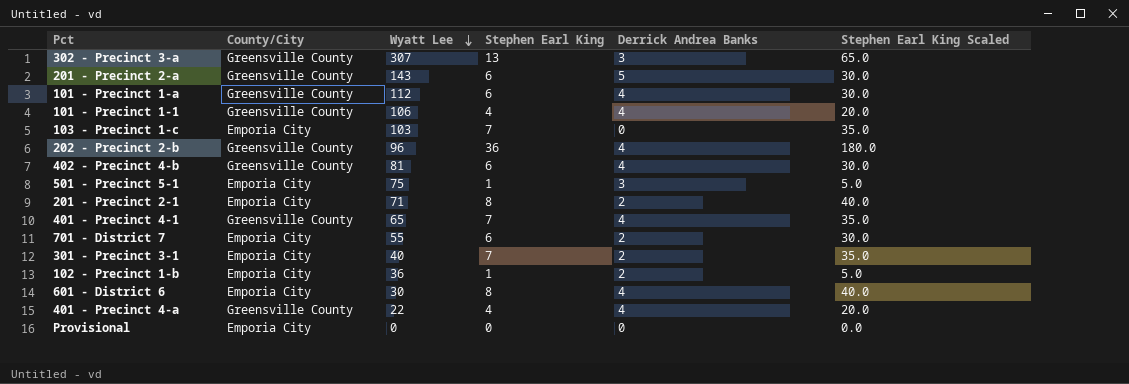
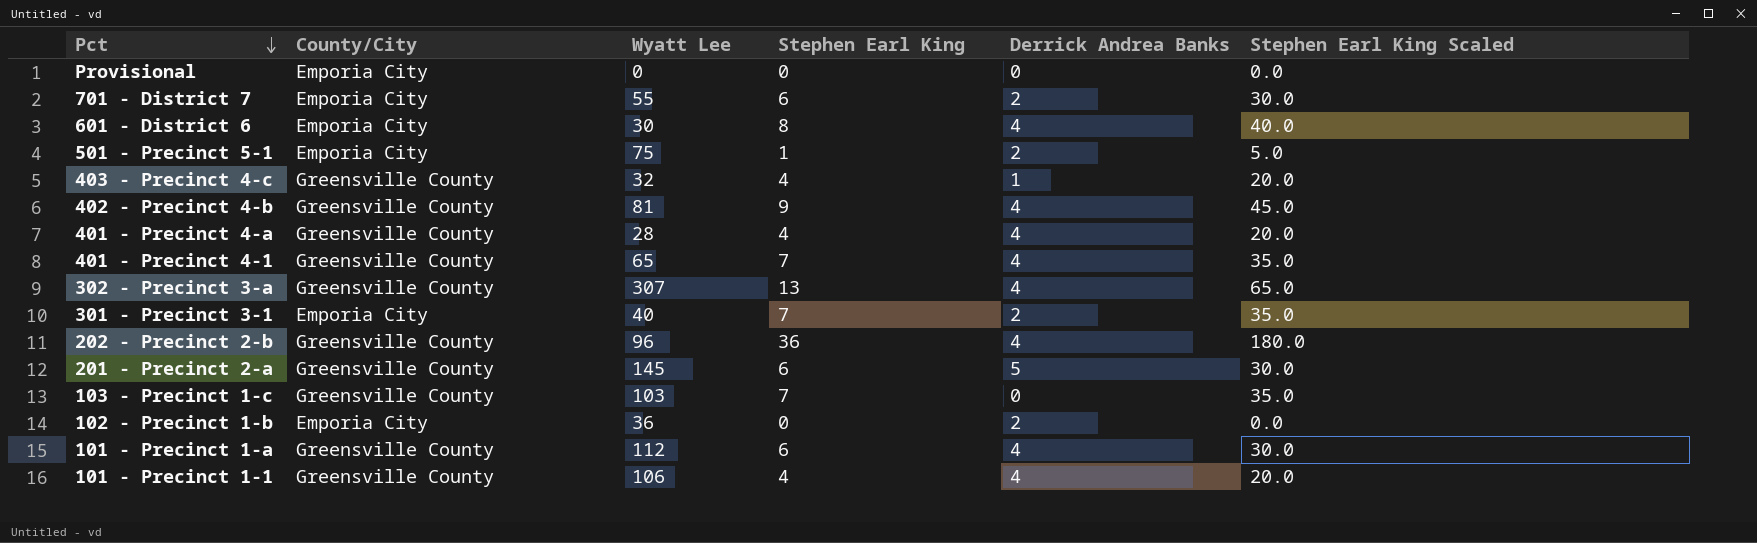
row order: Wyatt Lee descending -> Pct descending
row 201 - Precinct 2-1: Emporia City | 71 | 8 | 2 | 40.0 -> none
501 - Precinct 5-1 | Derrick Andrea Banks: 3 -> 2
row 403 - Precinct 4-c: none -> Greensville County | 32 | 4 | 1 | 20.0
402 - Precinct 4-b | Stephen Earl King: 6 -> 9
402 - Precinct 4-b | Stephen Earl King Scaled: 30.0 -> 45.0
401 - Precinct 4-a | Wyatt Lee: 22 -> 28
302 - Precinct 3-a | Derrick Andrea Banks: 3 -> 4
201 - Precinct 2-a | Wyatt Lee: 143 -> 145
103 - Precinct 1-c | County/City: Emporia City -> Greensville County
102 - Precinct 1-b | Stephen Earl King: 1 -> 0
102 - Precinct 1-b | Stephen Earl King Scaled: 5.0 -> 0.0

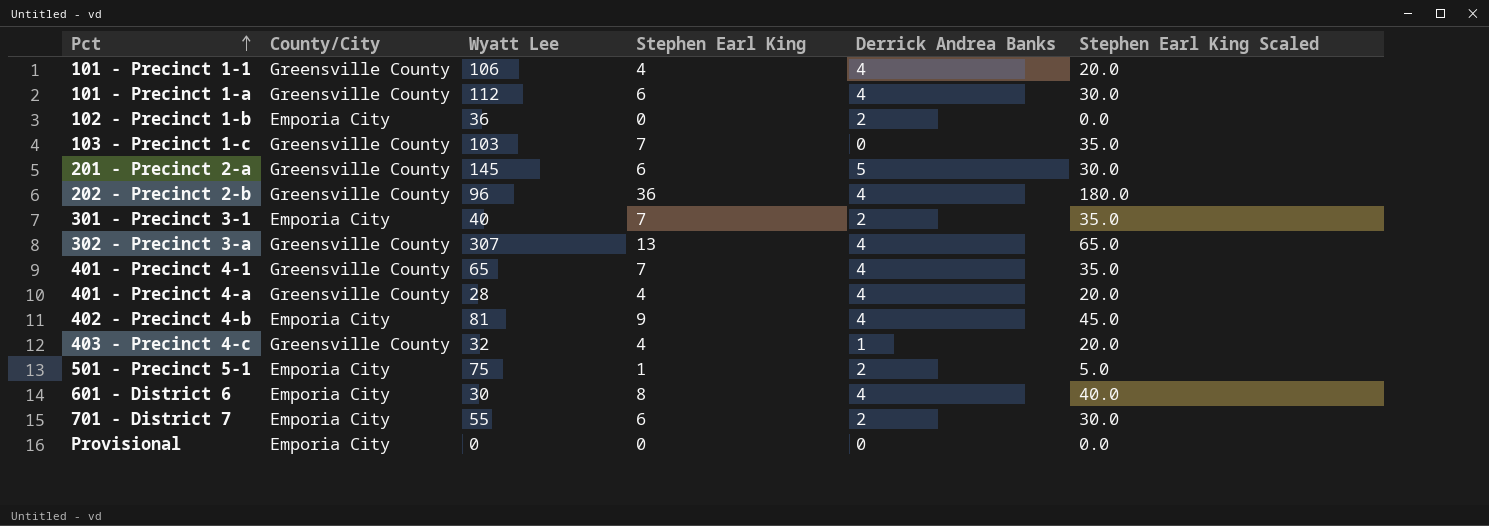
row order: Pct descending -> Pct ascending
402 - Precinct 4-b | County/City: Greensville County -> Emporia City

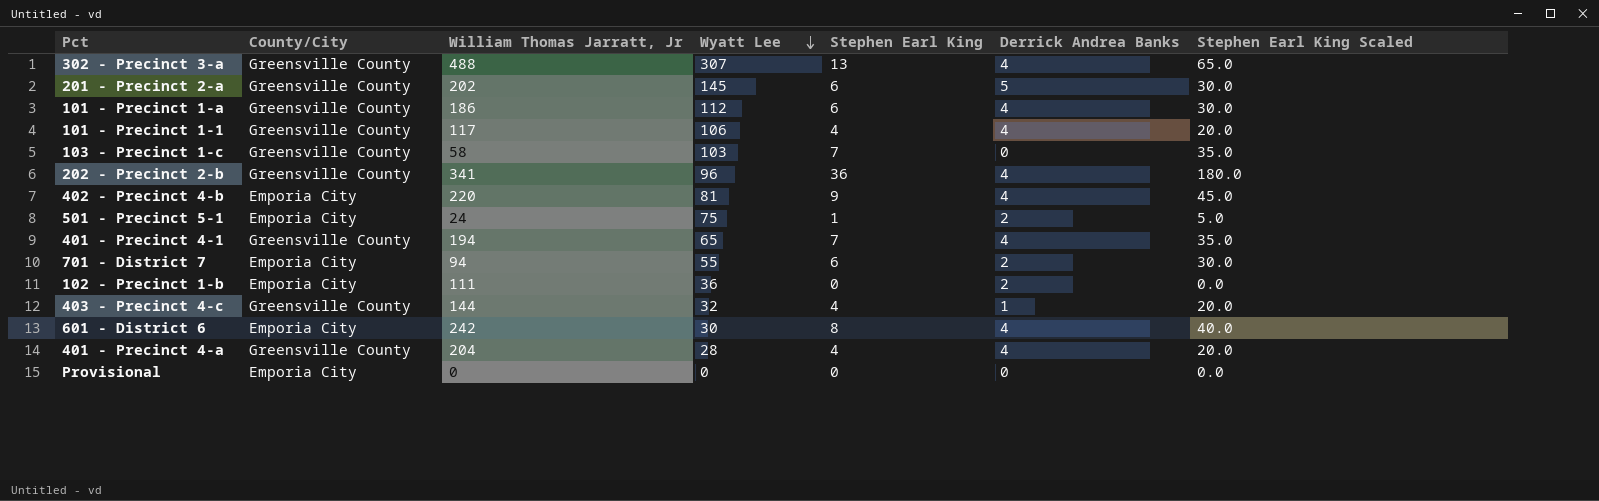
row order: Pct ascending -> Wyatt Lee descending
column William Thomas Jarratt, Jr | position: none -> 3
row 301 - Precinct 3-1: Emporia City | 40 | 7 | 2 | 35.0 -> none

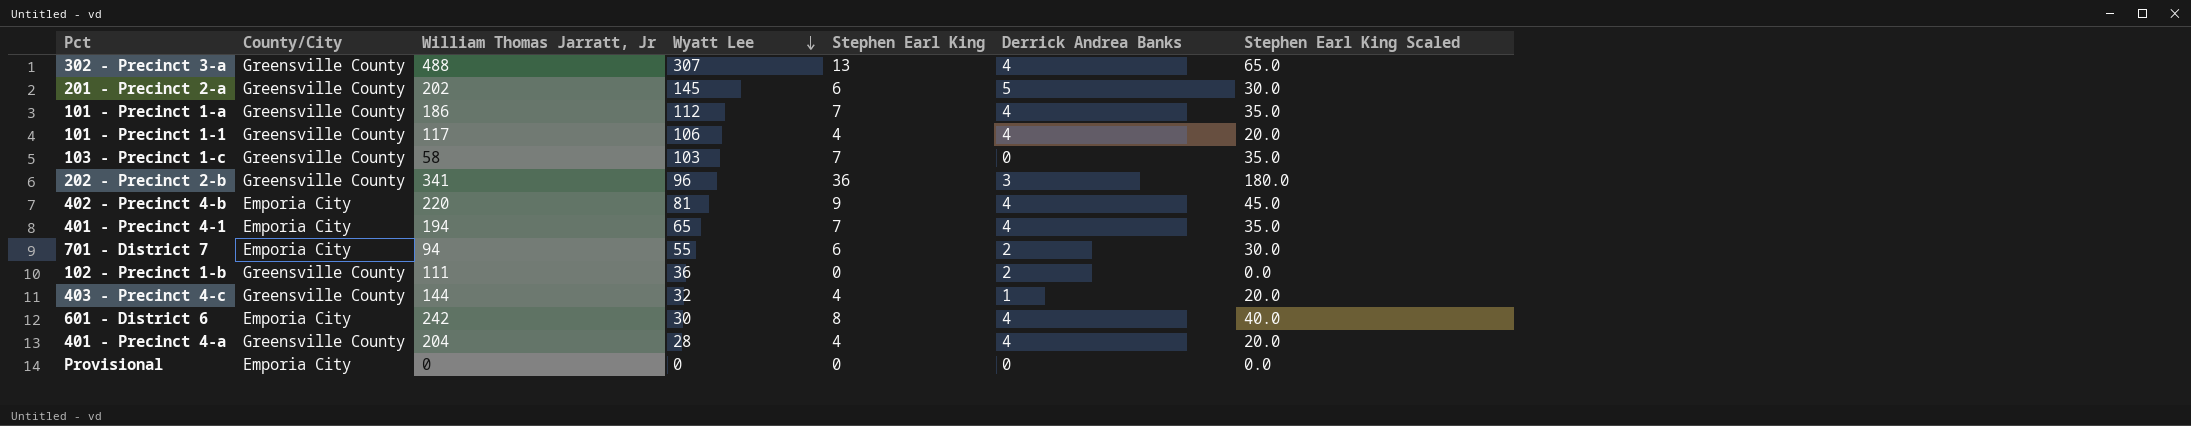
row 501 - Precinct 5-1: Emporia City | 24 | 75 | 1 | 2 | 5.0 -> none
101 - Precinct 1-a | Stephen Earl King: 6 -> 7
101 - Precinct 1-a | Stephen Earl King Scaled: 30.0 -> 35.0
202 - Precinct 2-b | Derrick Andrea Banks: 4 -> 3
401 - Precinct 4-1 | County/City: Greensville County -> Emporia City
102 - Precinct 1-b | County/City: Emporia City -> Greensville County

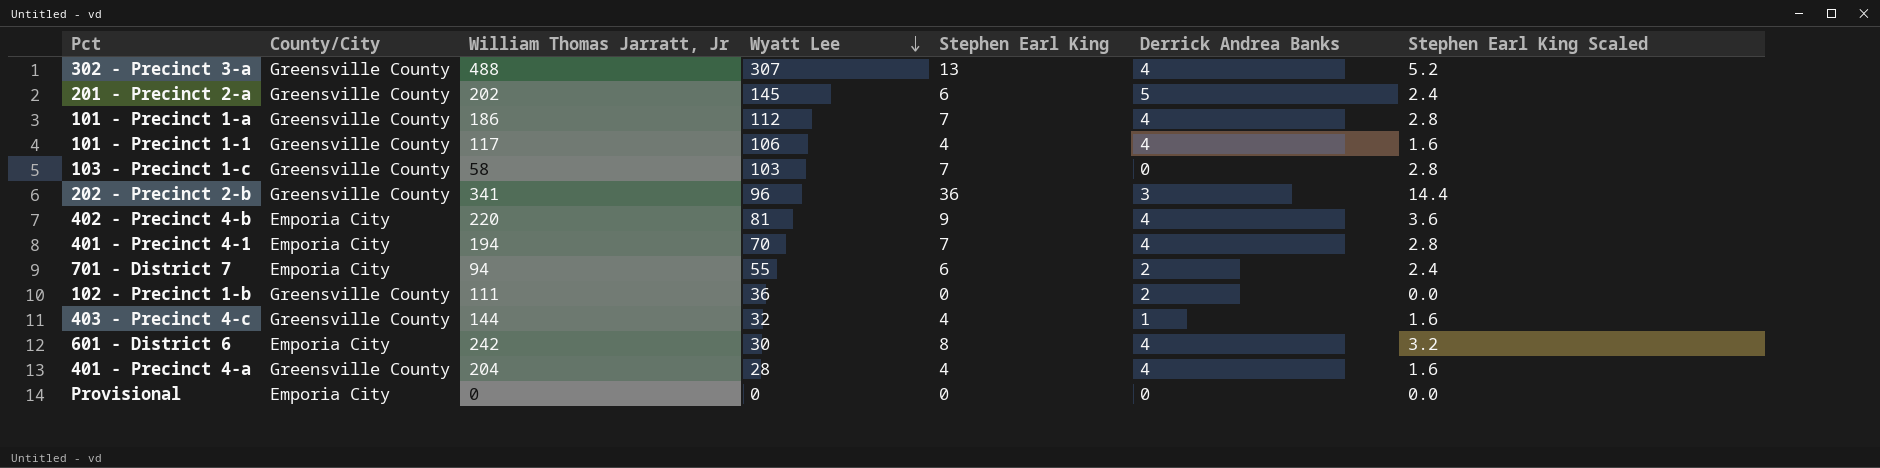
column Stephen Earl King Scaled | formula: [Stephen Earl King] * 5 -> [Stephen Earl King] * 0.4
401 - Precinct 4-1 | Wyatt Lee: 65 -> 70

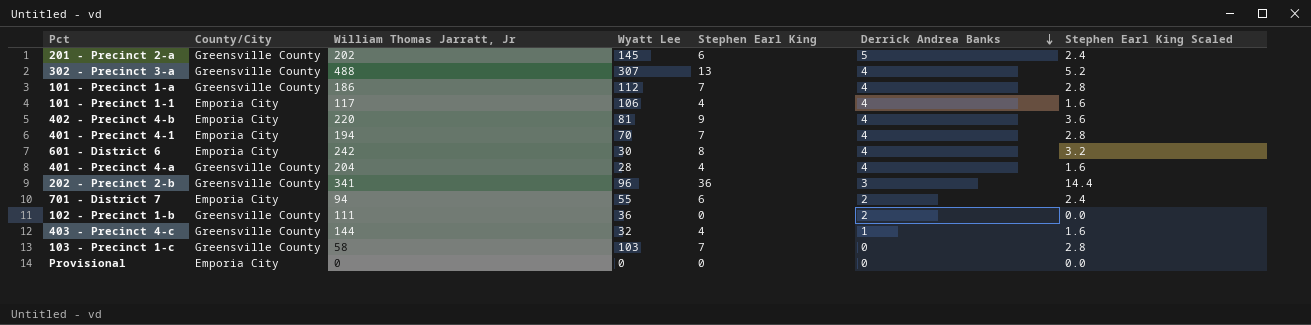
row order: Wyatt Lee descending -> Derrick Andrea Banks descending
101 - Precinct 1-1 | County/City: Greensville County -> Emporia City

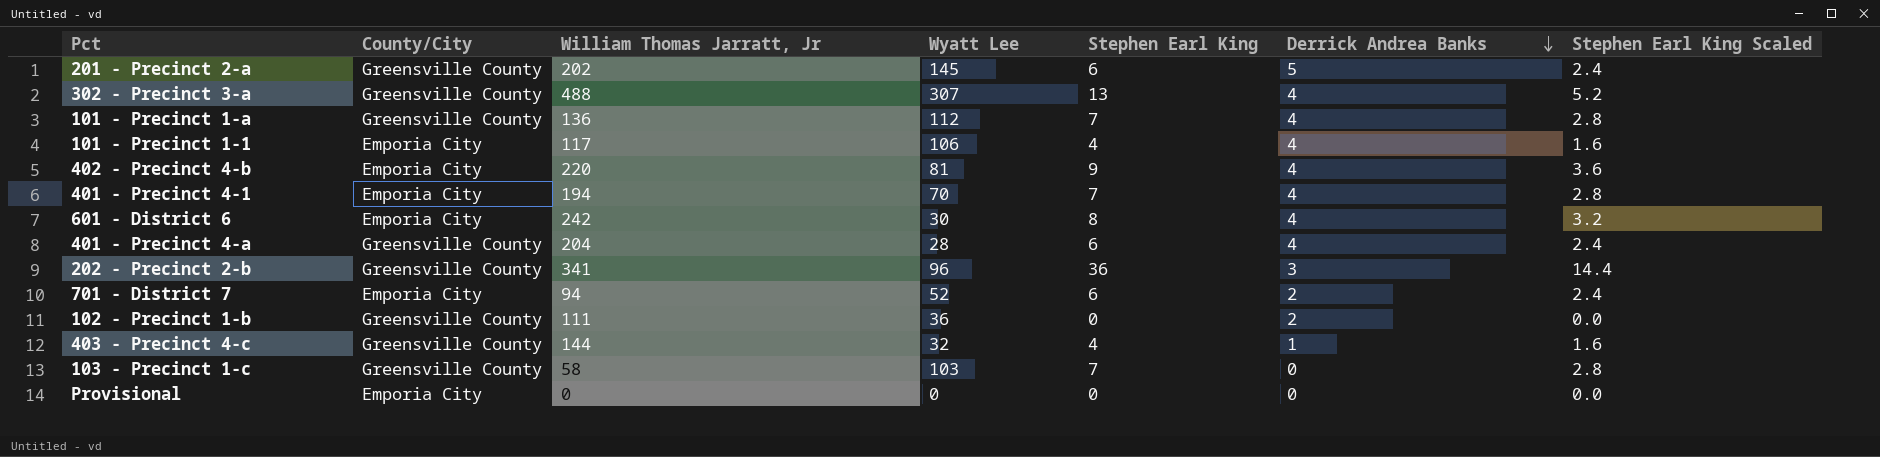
101 - Precinct 1-a | William Thomas Jarratt, Jr: 186 -> 136
401 - Precinct 4-a | Stephen Earl King: 4 -> 6
401 - Precinct 4-a | Stephen Earl King Scaled: 1.6 -> 2.4
701 - District 7 | Wyatt Lee: 55 -> 52

